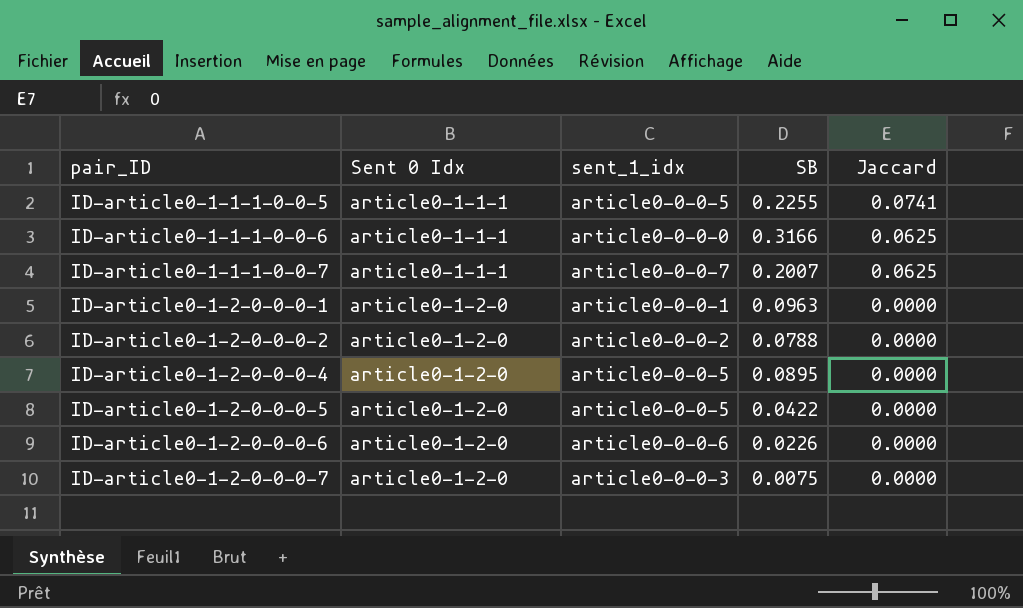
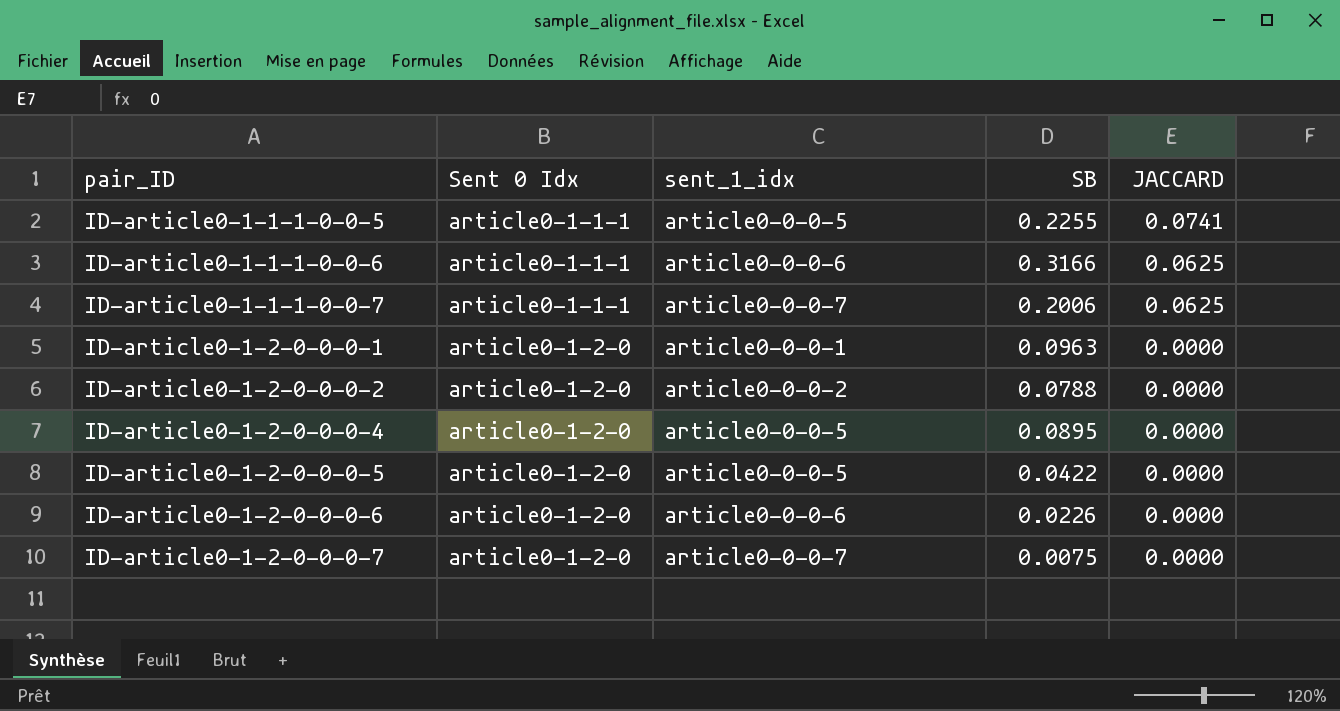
column name: Jaccard -> JACCARD
ID-article0-1-1-1-0-0-6 | sent_1_idx: article0-0-0-0 -> article0-0-0-6
ID-article0-1-1-1-0-0-7 | SB: 0.2007 -> 0.2006
ID-article0-1-2-0-0-0-7 | sent_1_idx: article0-0-0-3 -> article0-0-0-7

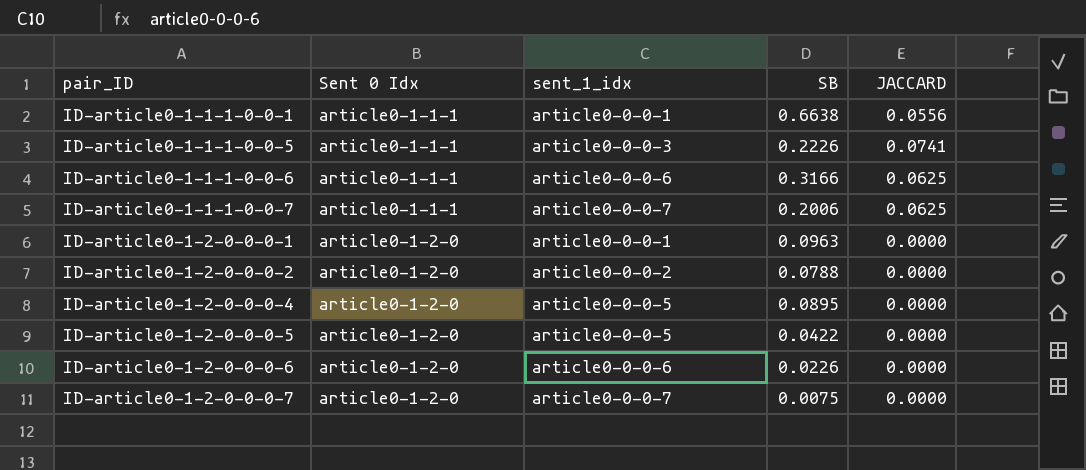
row ID-article0-1-1-1-0-0-1: none -> article0-1-1-1 | article0-0-0-1 | 0.6638 | 0.0556
ID-article0-1-1-1-0-0-5 | sent_1_idx: article0-0-0-5 -> article0-0-0-3
ID-article0-1-1-1-0-0-5 | SB: 0.2255 -> 0.2226

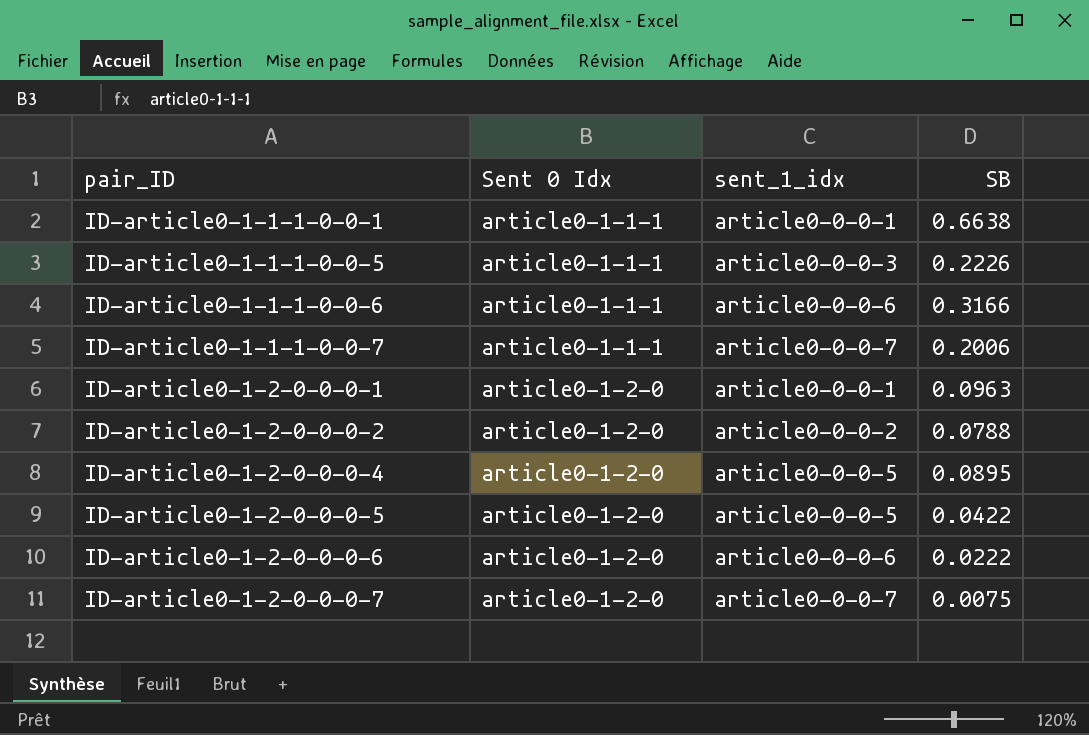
column JACCARD | position: 5 -> none
ID-article0-1-2-0-0-0-6 | SB: 0.0226 -> 0.0222

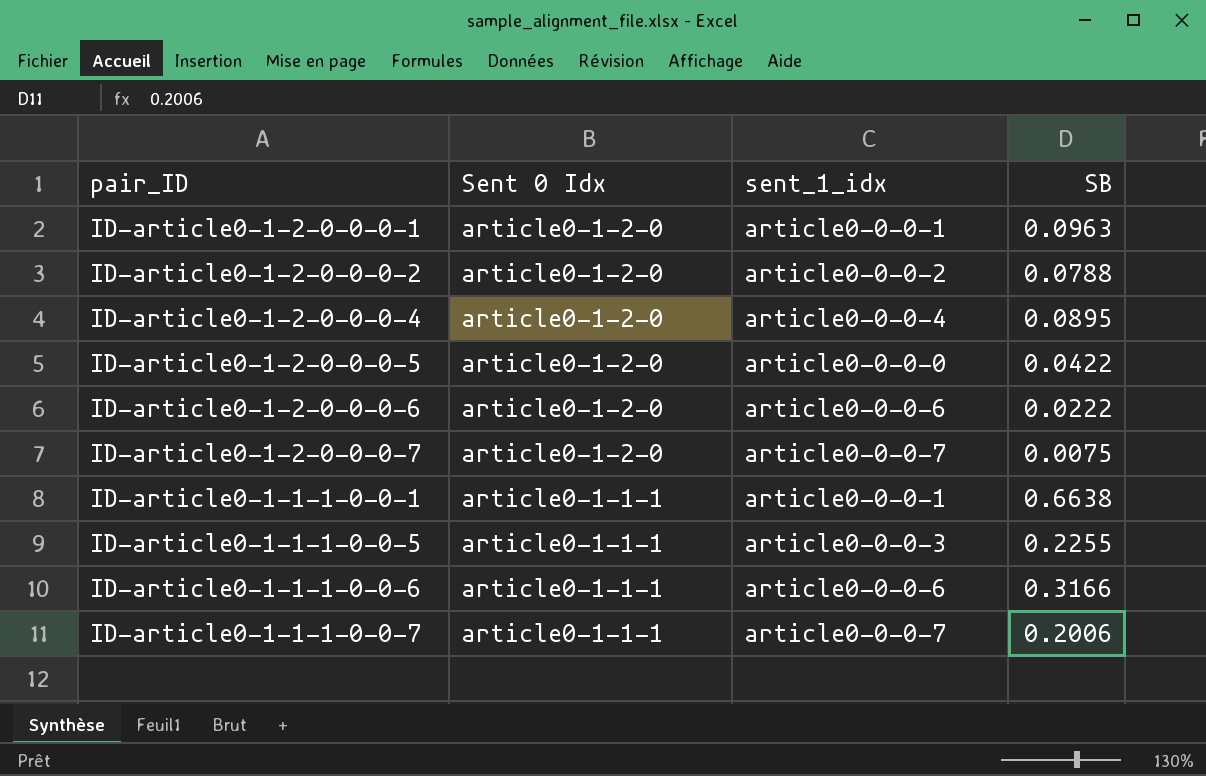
row order: pair_ID ascending -> Sent 0 Idx descending
ID-article0-1-2-0-0-0-4 | sent_1_idx: article0-0-0-5 -> article0-0-0-4
ID-article0-1-2-0-0-0-5 | sent_1_idx: article0-0-0-5 -> article0-0-0-0
ID-article0-1-1-1-0-0-5 | SB: 0.2226 -> 0.2255

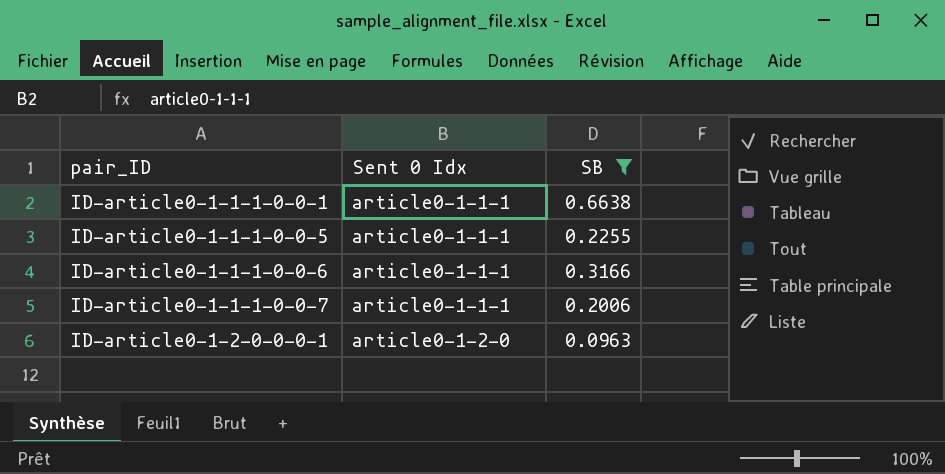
filter: none -> SB >= 0.0963
row order: Sent 0 Idx descending -> pair_ID ascending
column sent_1_idx | position: 3 -> none

